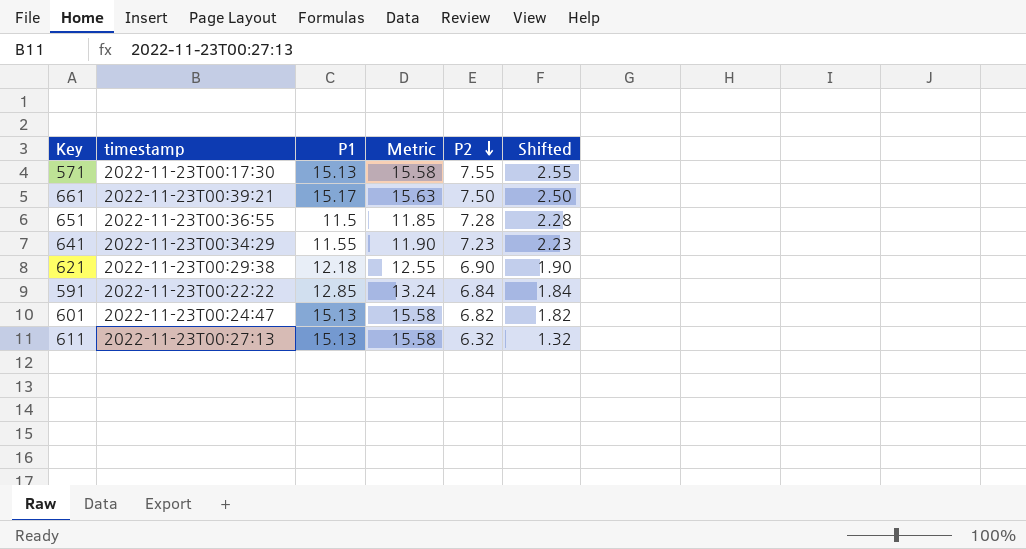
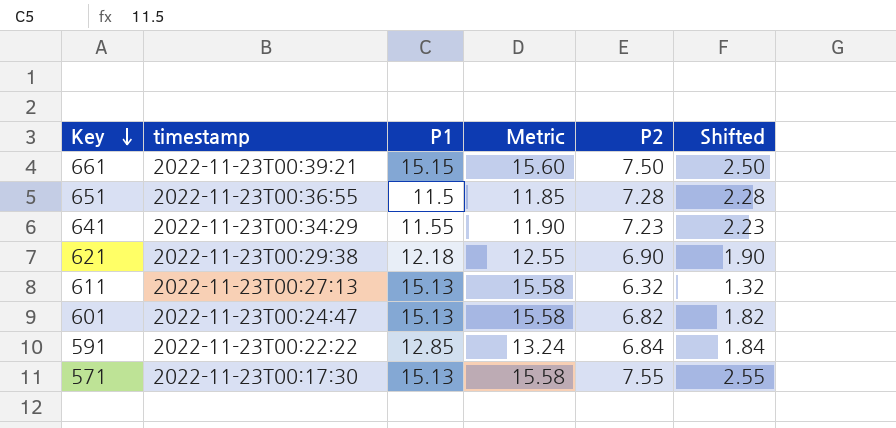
row order: P2 descending -> Key descending
661 | P1: 15.17 -> 15.15
661 | Metric: 15.63 -> 15.60

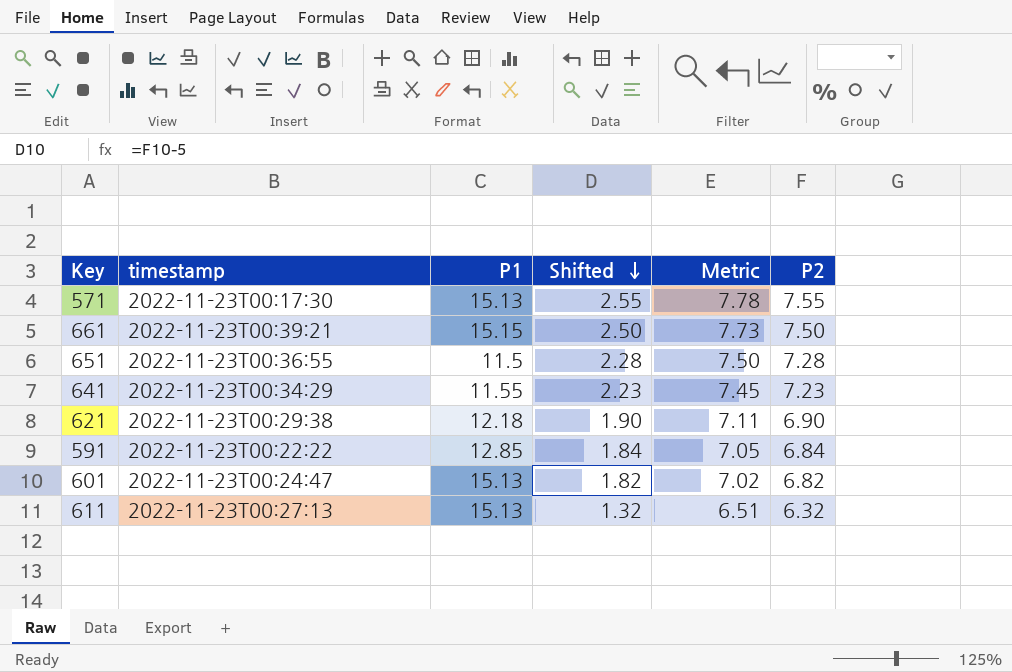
row order: Key descending -> Shifted descending
column Shifted | position: 6 -> 4
column Metric | formula: [P1] * 1.03 -> [P2] * 1.03

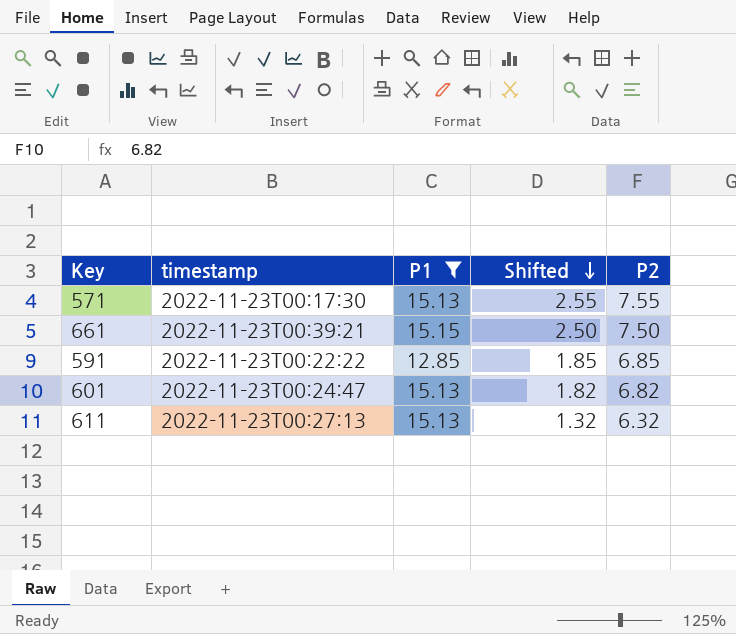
filter: none -> P1 >= 12.85
column Metric | formula: [P2] * 1.03 -> none
591 | Shifted: 1.84 -> 1.85
591 | P2: 6.84 -> 6.85

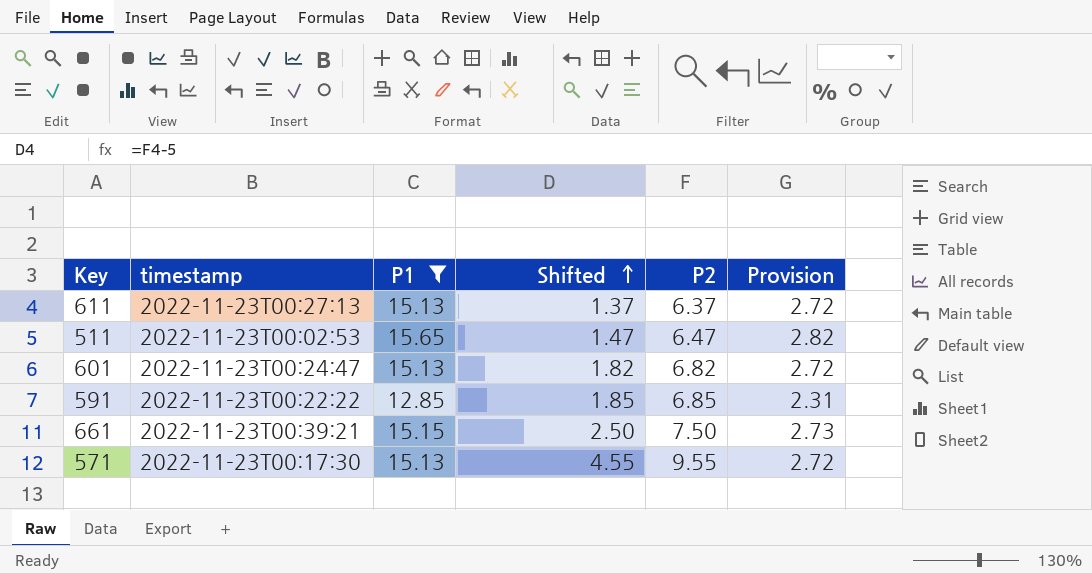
row order: Shifted descending -> Shifted ascending
column Provision | formula: none -> [P1] * 0.18
611 | Shifted: 1.32 -> 1.37
611 | P2: 6.32 -> 6.37
row 511: none -> 2022-11-23T00:02:53 | 15.65 | 1.47 | 6.47 | 2.82
571 | Shifted: 2.55 -> 4.55
571 | P2: 7.55 -> 9.55

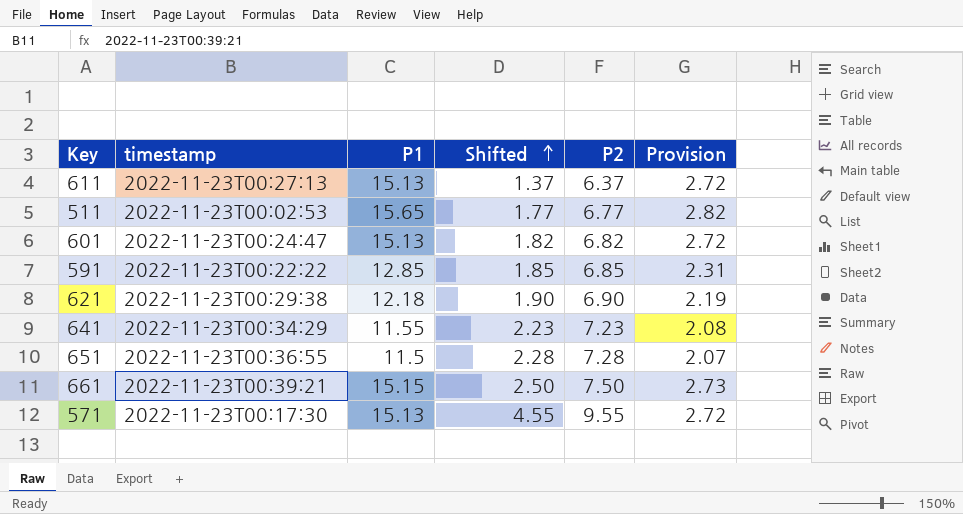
filter: P1 >= 12.85 -> none
511 | Shifted: 1.47 -> 1.77
511 | P2: 6.47 -> 6.77

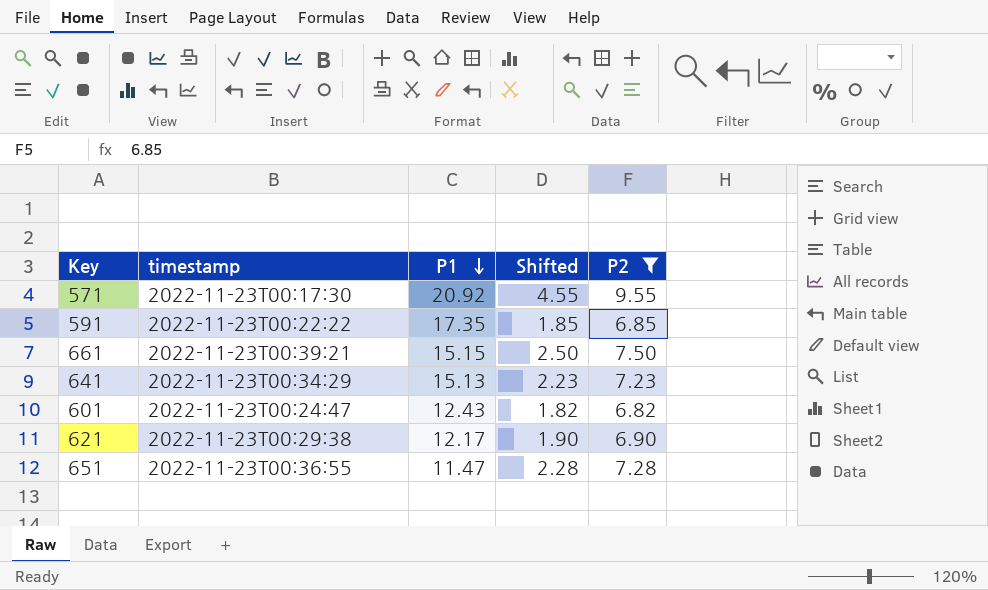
filter: none -> P2 >= 6.82
row order: Shifted ascending -> P1 descending
column Provision | formula: [P1] * 0.18 -> none
571 | P1: 15.13 -> 20.92
591 | P1: 12.85 -> 17.35
641 | P1: 11.55 -> 15.13
601 | P1: 15.13 -> 12.43
621 | P1: 12.18 -> 12.17
651 | P1: 11.5 -> 11.47

